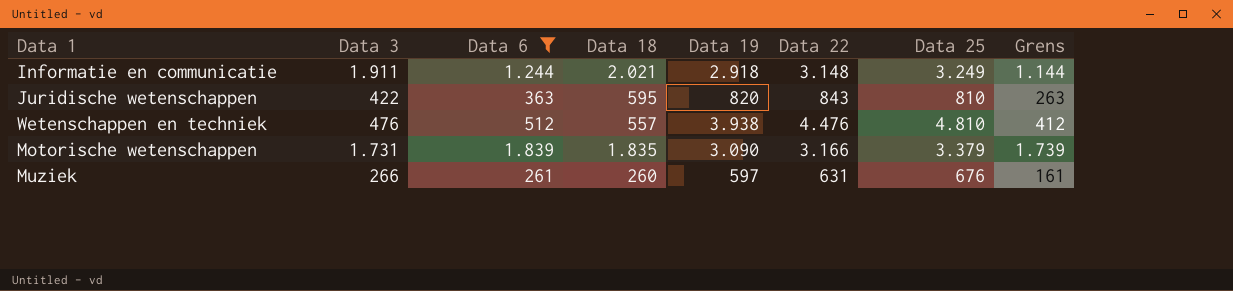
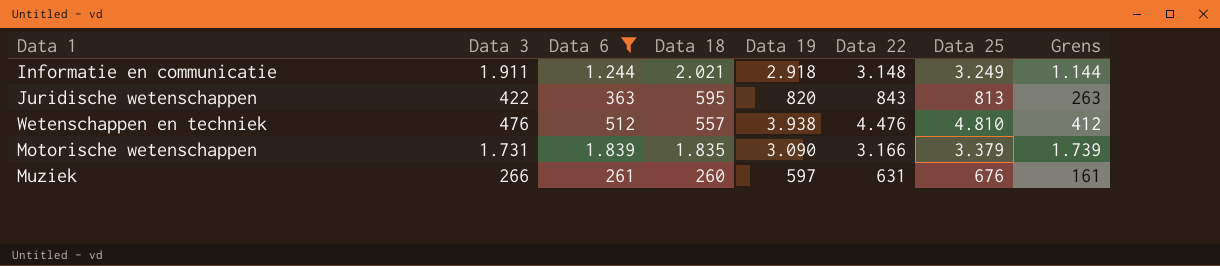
Juridische wetenschappen | Data 25: 810 -> 813

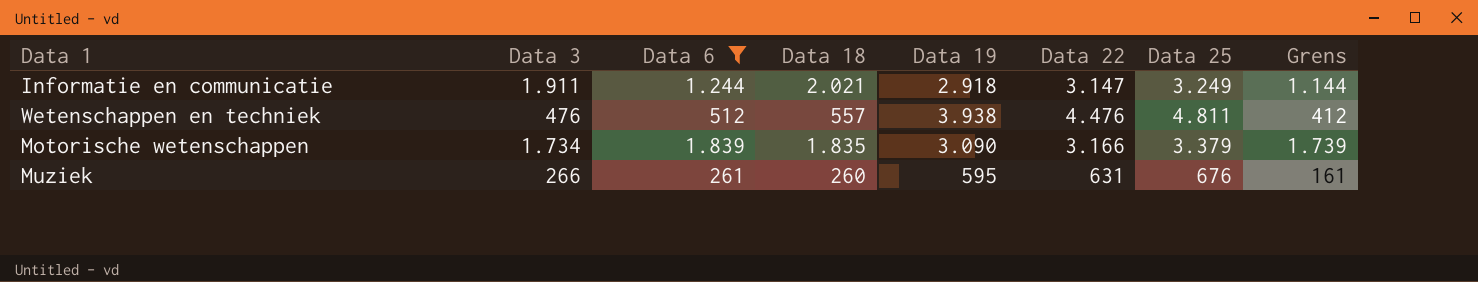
row Juridische wetenschappen: 422 | 363 | 595 | 820 | 843 | 813 | 263 -> none
Informatie en communicatie | Data 22: 3.148 -> 3.147
Wetenschappen en techniek | Data 25: 4.810 -> 4.811
Motorische wetenschappen | Data 3: 1.731 -> 1.734
Muziek | Data 19: 597 -> 595

